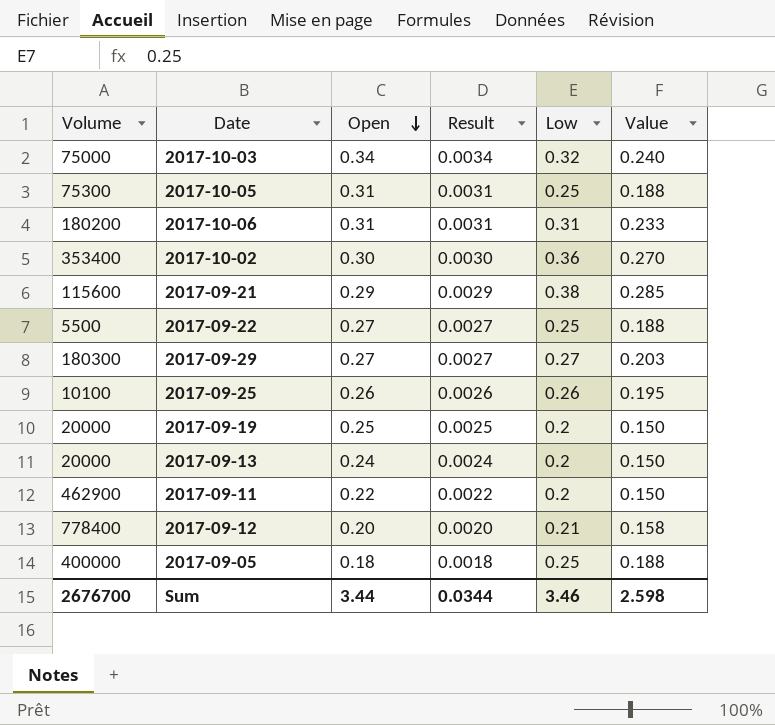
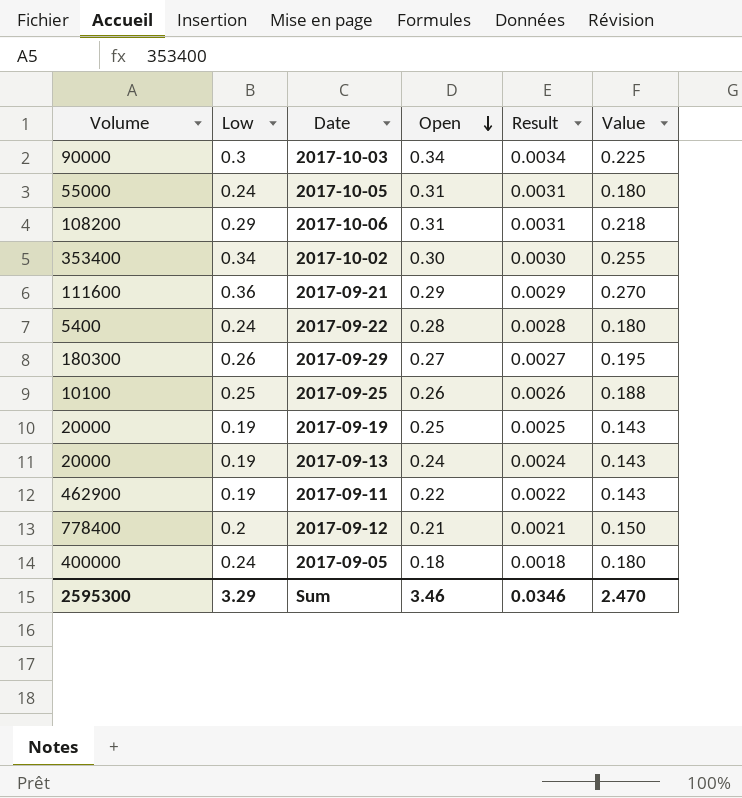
column Low | position: 5 -> 2
2017-10-03 | Volume: 75000 -> 90000
2017-10-03 | Low: 0.32 -> 0.3
2017-10-03 | Value: 0.240 -> 0.225
2017-10-05 | Volume: 75300 -> 55000
2017-10-05 | Low: 0.25 -> 0.24
2017-10-05 | Value: 0.188 -> 0.180
2017-10-06 | Volume: 180200 -> 108200
2017-10-06 | Low: 0.31 -> 0.29
2017-10-06 | Value: 0.233 -> 0.218
2017-10-02 | Low: 0.36 -> 0.34
2017-10-02 | Value: 0.270 -> 0.255
2017-09-21 | Volume: 115600 -> 111600
2017-09-21 | Low: 0.38 -> 0.36
2017-09-21 | Value: 0.285 -> 0.270
2017-09-22 | Volume: 5500 -> 5400
2017-09-22 | Low: 0.25 -> 0.24
2017-09-22 | Open: 0.27 -> 0.28
2017-09-22 | Result: 0.0027 -> 0.0028
2017-09-22 | Value: 0.188 -> 0.180
2017-09-29 | Low: 0.27 -> 0.26
2017-09-29 | Value: 0.203 -> 0.195
2017-09-25 | Low: 0.26 -> 0.25
2017-09-25 | Value: 0.195 -> 0.188
2017-09-19 | Low: 0.2 -> 0.19
2017-09-19 | Value: 0.150 -> 0.143
2017-09-13 | Low: 0.2 -> 0.19
2017-09-13 | Value: 0.150 -> 0.143
2017-09-11 | Low: 0.2 -> 0.19
2017-09-11 | Value: 0.150 -> 0.143
2017-09-12 | Low: 0.21 -> 0.2
2017-09-12 | Open: 0.20 -> 0.21
2017-09-12 | Result: 0.0020 -> 0.0021
2017-09-12 | Value: 0.158 -> 0.150
2017-09-05 | Low: 0.25 -> 0.24
2017-09-05 | Value: 0.188 -> 0.180
Sum | Volume: 2676700 -> 2595300
Sum | Low: 3.46 -> 3.29
Sum | Open: 3.44 -> 3.46
Sum | Result: 0.0344 -> 0.0346
Sum | Value: 2.598 -> 2.470

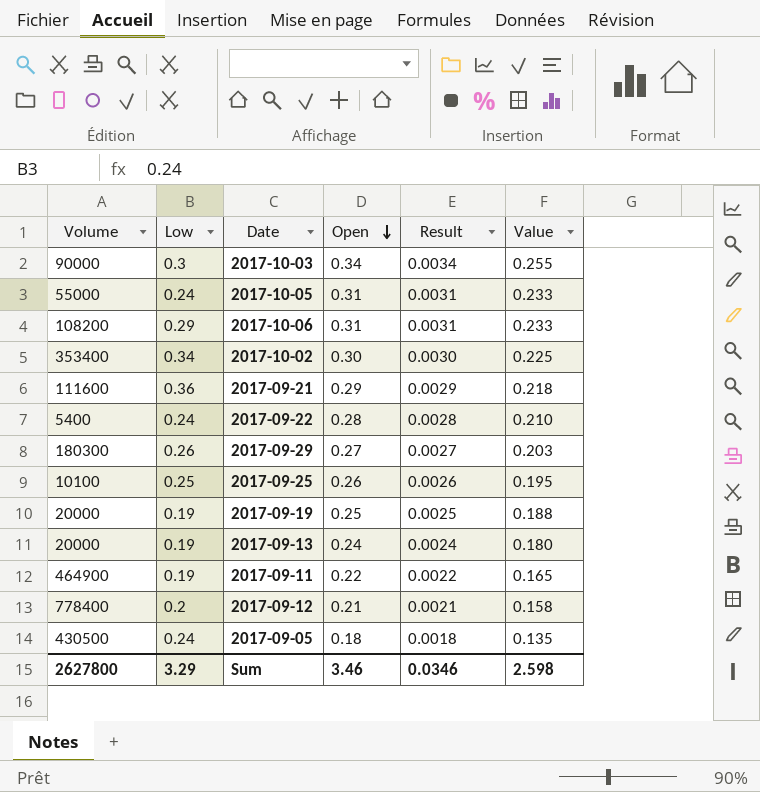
column Value | formula: [Low] * 0.75 -> [Open] * 0.75
2017-09-11 | Volume: 462900 -> 464900
2017-09-05 | Volume: 400000 -> 430500
Sum | Volume: 2595300 -> 2627800
Sum | Value: 2.470 -> 2.598

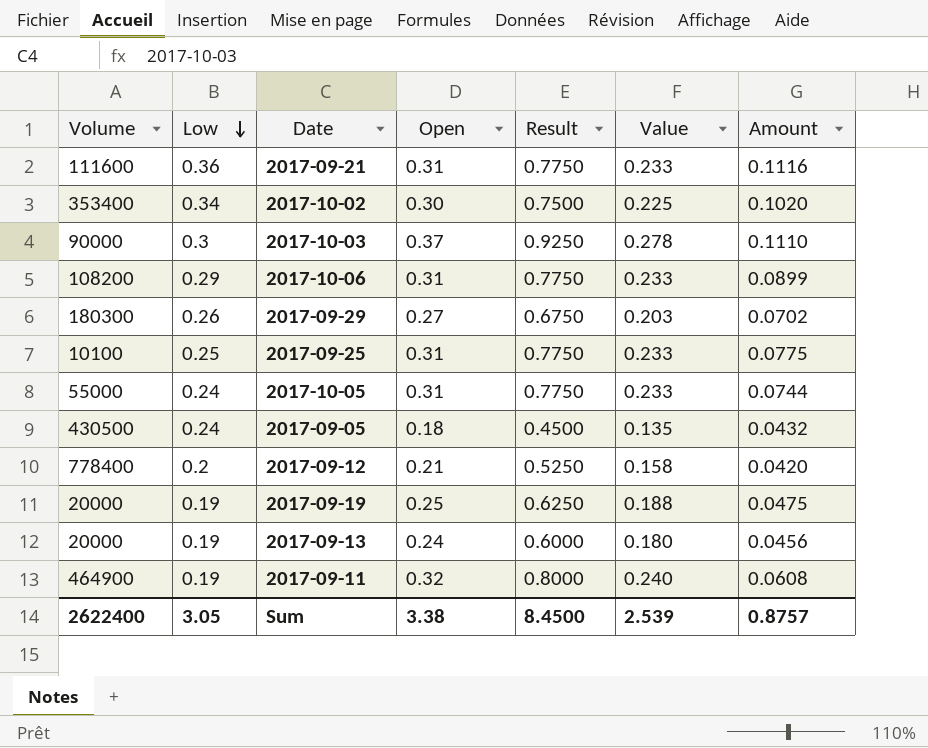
row order: Open descending -> Low descending
column Result | formula: [Open] * 0.01 -> [Open] * 2.5
column Amount | formula: none -> [Low] * [Open]
row 2017-09-22: 5400 | 0.24 | 0.28 | 0.0028 | 0.210 -> none
2017-09-21 | Open: 0.29 -> 0.31
2017-09-21 | Value: 0.218 -> 0.233
2017-10-03 | Open: 0.34 -> 0.37
2017-10-03 | Value: 0.255 -> 0.278
2017-09-25 | Open: 0.26 -> 0.31
2017-09-25 | Value: 0.195 -> 0.233
2017-09-11 | Open: 0.22 -> 0.32
2017-09-11 | Value: 0.165 -> 0.240
Sum | Volume: 2627800 -> 2622400
Sum | Low: 3.29 -> 3.05
Sum | Open: 3.46 -> 3.38
Sum | Result: 0.0346 -> 8.4500
Sum | Value: 2.598 -> 2.539

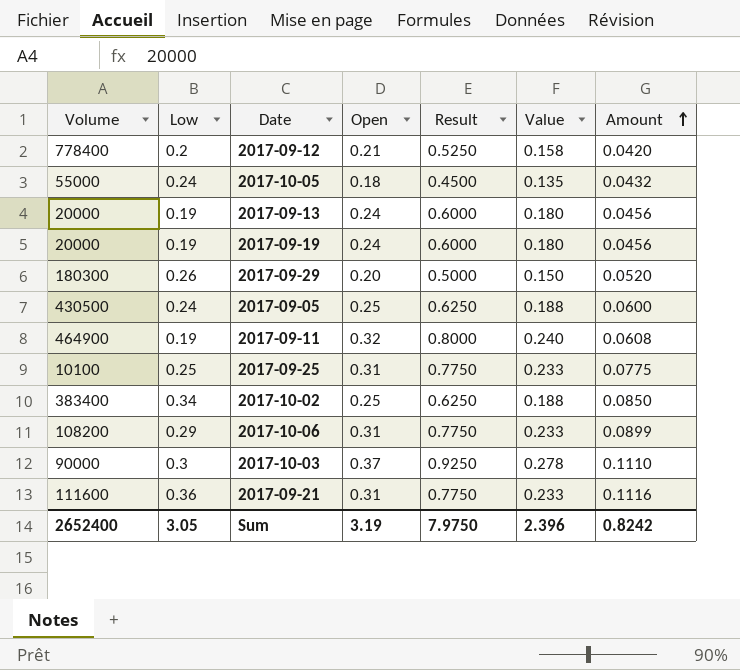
row order: Low descending -> Amount ascending
2017-10-05 | Open: 0.31 -> 0.18
2017-10-05 | Result: 0.7750 -> 0.4500
2017-10-05 | Value: 0.233 -> 0.135
2017-10-05 | Amount: 0.0744 -> 0.0432
2017-09-19 | Open: 0.25 -> 0.24
2017-09-19 | Result: 0.6250 -> 0.6000
2017-09-19 | Value: 0.188 -> 0.180
2017-09-19 | Amount: 0.0475 -> 0.0456
2017-09-29 | Open: 0.27 -> 0.20
2017-09-29 | Result: 0.6750 -> 0.5000
2017-09-29 | Value: 0.203 -> 0.150
2017-09-29 | Amount: 0.0702 -> 0.0520
2017-09-05 | Open: 0.18 -> 0.25
2017-09-05 | Result: 0.4500 -> 0.6250
2017-09-05 | Value: 0.135 -> 0.188
2017-09-05 | Amount: 0.0432 -> 0.0600
2017-10-02 | Volume: 353400 -> 383400
2017-10-02 | Open: 0.30 -> 0.25
2017-10-02 | Result: 0.7500 -> 0.6250
2017-10-02 | Value: 0.225 -> 0.188
2017-10-02 | Amount: 0.1020 -> 0.0850
Sum | Volume: 2622400 -> 2652400
Sum | Open: 3.38 -> 3.19
Sum | Result: 8.4500 -> 7.9750
Sum | Value: 2.539 -> 2.396
Sum | Amount: 0.8757 -> 0.8242

